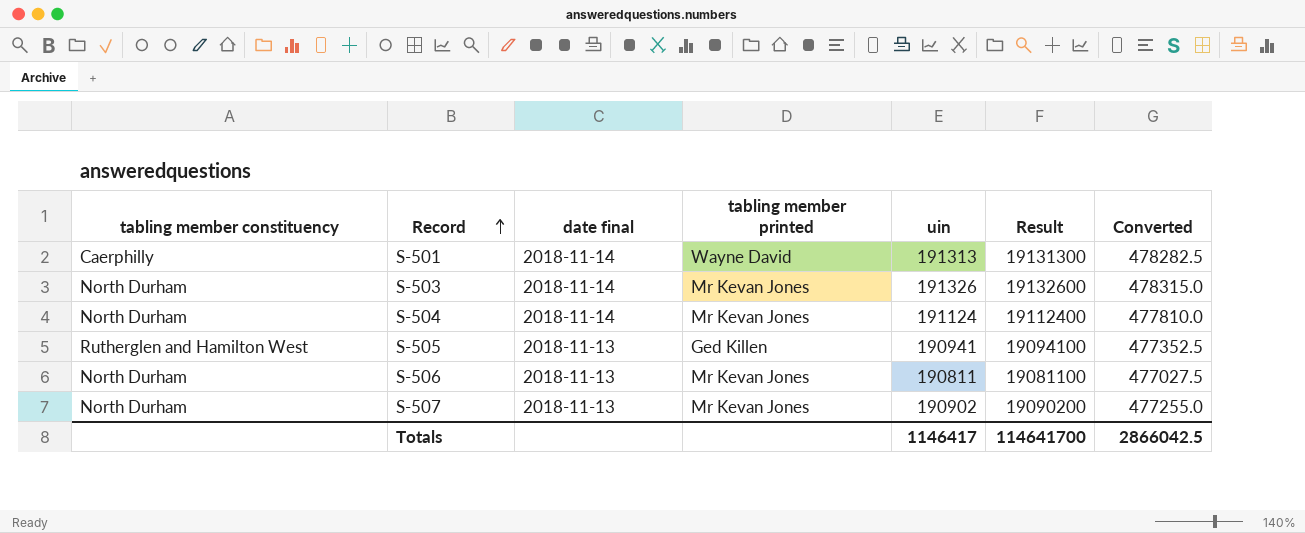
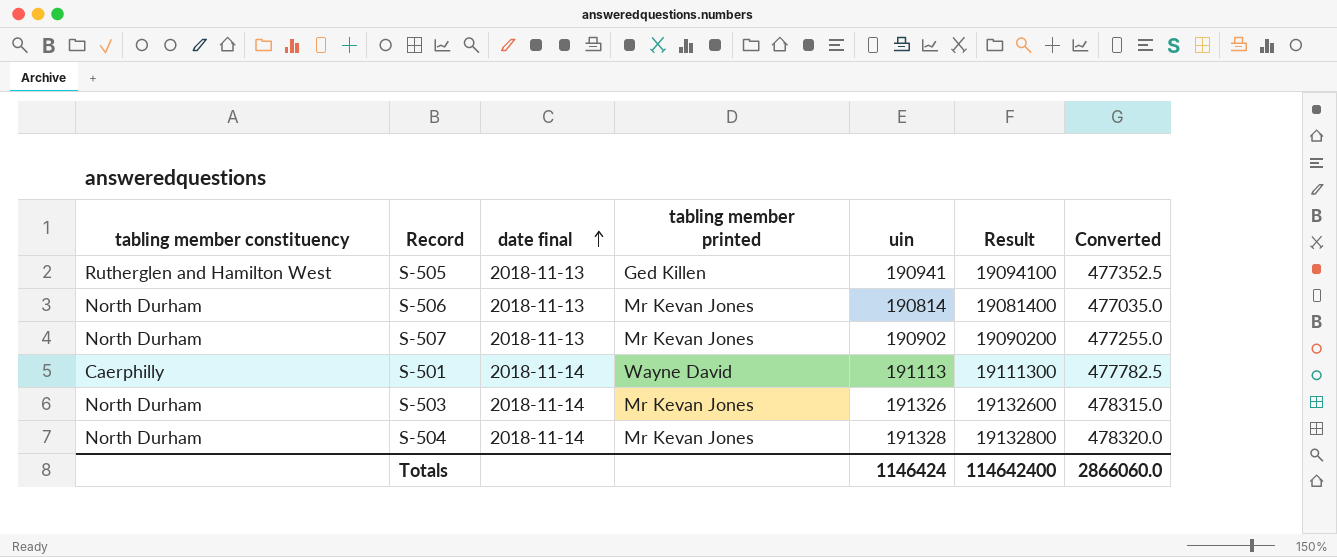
row order: Record ascending -> date final ascending
S-506 | uin: 190811 -> 190814
S-506 | Result: 19081100 -> 19081400
S-506 | Converted: 477027.5 -> 477035.0
S-501 | uin: 191313 -> 191113
S-501 | Result: 19131300 -> 19111300
S-501 | Converted: 478282.5 -> 477782.5
S-504 | uin: 191124 -> 191328
S-504 | Result: 19112400 -> 19132800
S-504 | Converted: 477810.0 -> 478320.0
Totals | uin: 1146417 -> 1146424
Totals | Result: 114641700 -> 114642400
Totals | Converted: 2866042.5 -> 2866060.0

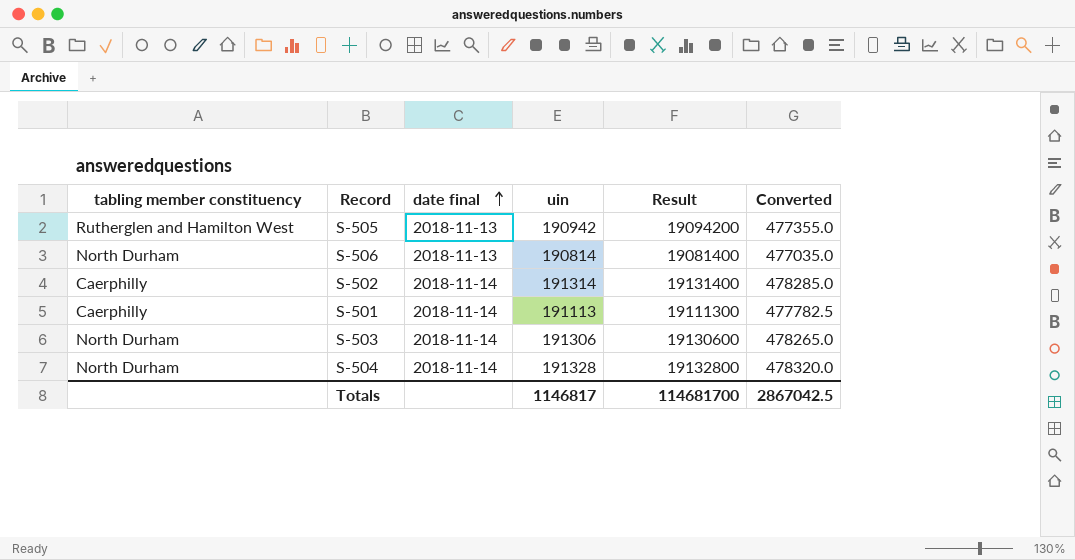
column tabling member printed | position: 4 -> none
row S-507: North Durham | 2018-11-13 | Mr Kevan Jones | 190902 | 19090200 | 477255.0 -> none
S-505 | uin: 190941 -> 190942
S-505 | Result: 19094100 -> 19094200
S-505 | Converted: 477352.5 -> 477355.0
row S-502: none -> Caerphilly | 2018-11-14 | 191314 | 19131400 | 478285.0
S-503 | uin: 191326 -> 191306
S-503 | Result: 19132600 -> 19130600
S-503 | Converted: 478315.0 -> 478265.0
Totals | uin: 1146424 -> 1146817
Totals | Result: 114642400 -> 114681700
Totals | Converted: 2866060.0 -> 2867042.5

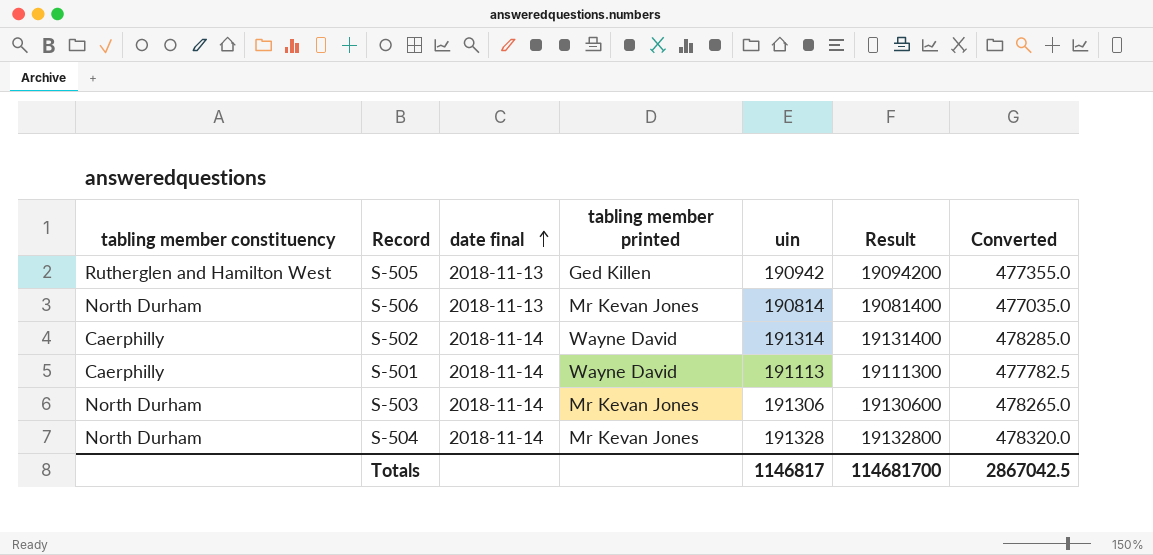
column tabling member printed | position: none -> 4

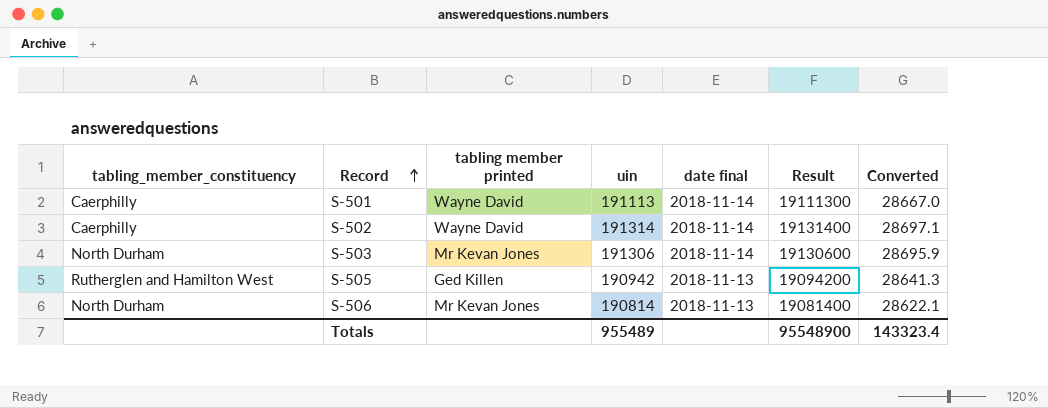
row order: date final ascending -> Record ascending
column name: tabling member constituency -> tabling_member_constituency
column date final | position: 3 -> 5
column Converted | formula: [uin] * 2.5 -> [uin] * 0.15
row S-504: North Durham | 2018-11-14 | Mr Kevan Jones | 191328 | 19132800 | 478320.0 -> none
Totals | uin: 1146817 -> 955489
Totals | Result: 114681700 -> 95548900
Totals | Converted: 2867042.5 -> 143323.4

